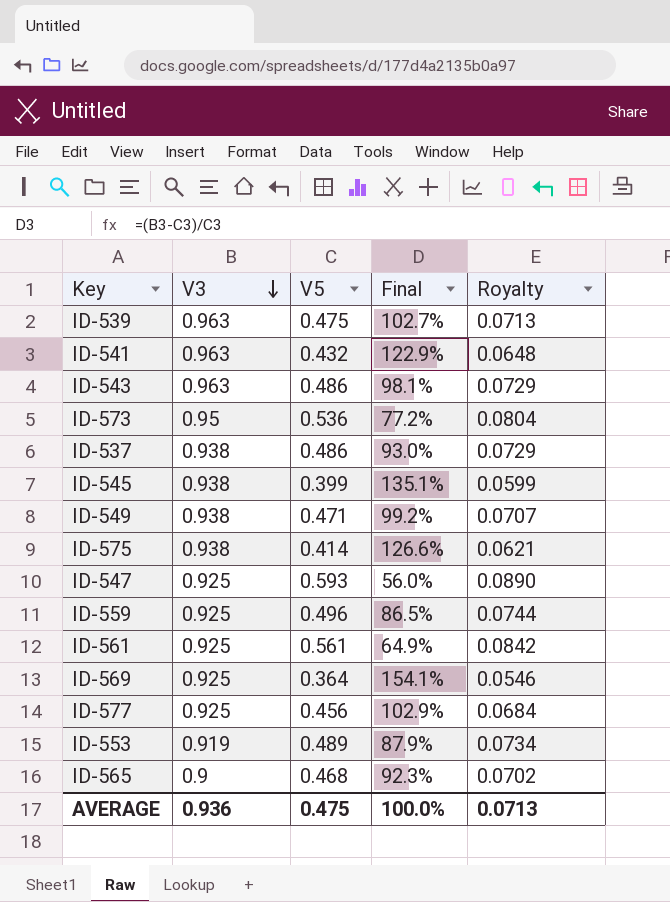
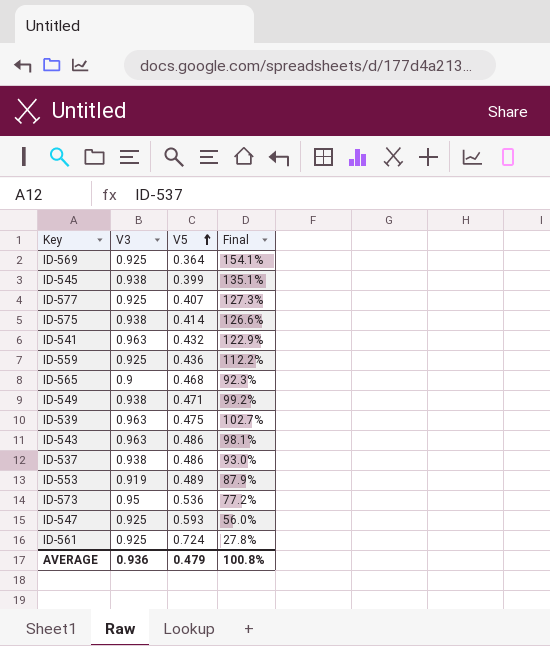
row order: V3 descending -> V5 ascending
column Royalty | formula: [V5] * 0.15 -> none
ID-577 | V5: 0.456 -> 0.407
ID-577 | Final: 102.9% -> 127.3%
ID-559 | V5: 0.496 -> 0.436
ID-559 | Final: 86.5% -> 112.2%
ID-561 | V5: 0.561 -> 0.724
ID-561 | Final: 64.9% -> 27.8%
AVERAGE | V5: 0.475 -> 0.479
AVERAGE | Final: 100.0% -> 100.8%

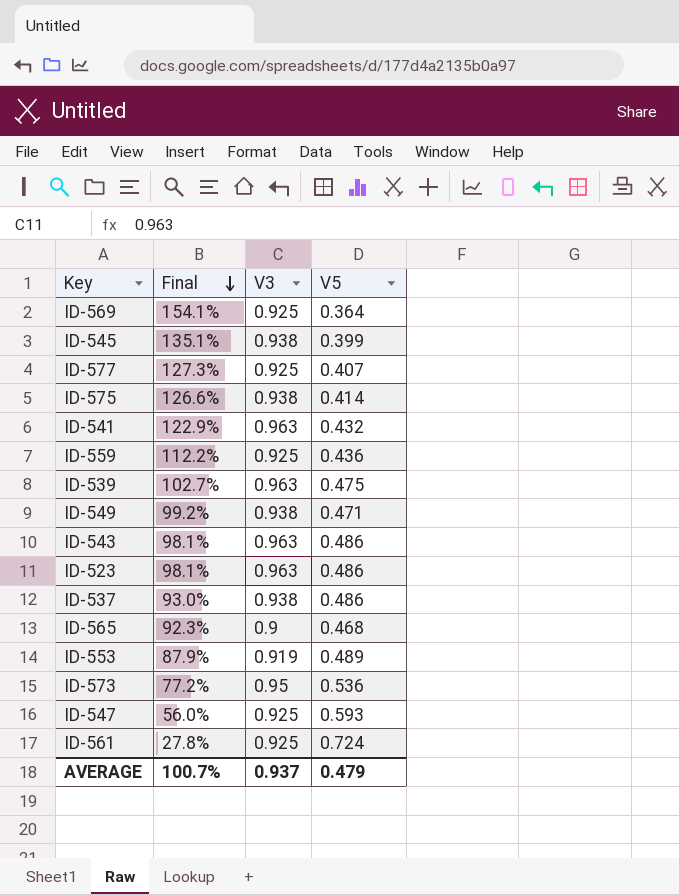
row order: V5 ascending -> Final descending
column Final | position: 4 -> 2
row ID-523: none -> 98.1% | 0.963 | 0.486
AVERAGE | Final: 100.8% -> 100.7%
AVERAGE | V3: 0.936 -> 0.937

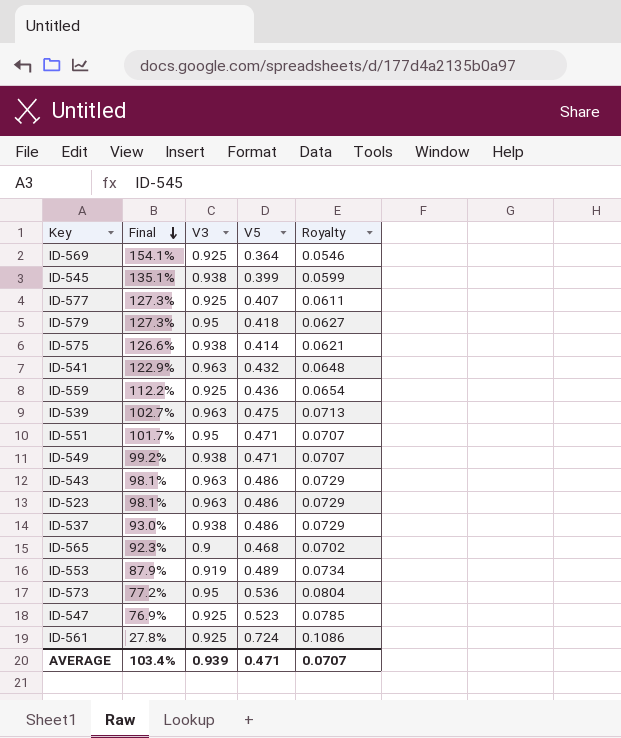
column Royalty | formula: none -> [V5] * 0.15
row ID-579: none -> 127.3% | 0.95 | 0.418 | 0.0627
row ID-551: none -> 101.7% | 0.95 | 0.471 | 0.0707
ID-547 | Final: 56.0% -> 76.9%
ID-547 | V5: 0.593 -> 0.523
AVERAGE | Final: 100.7% -> 103.4%
AVERAGE | V3: 0.937 -> 0.939
AVERAGE | V5: 0.479 -> 0.471

